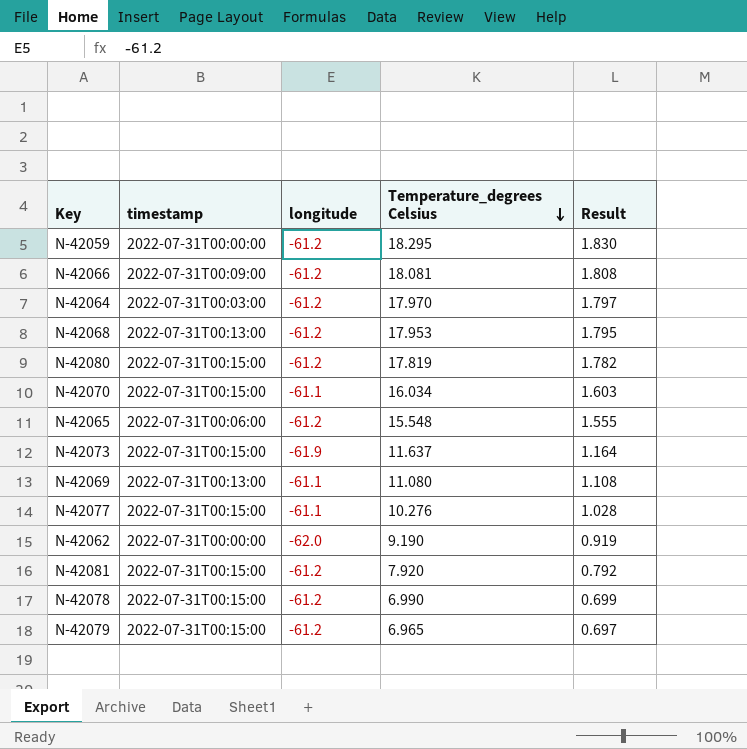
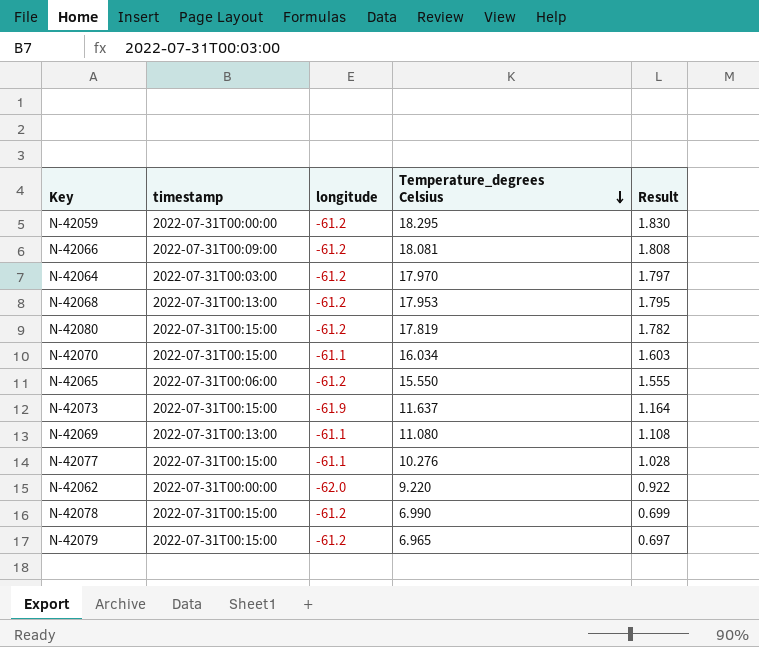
row N-42081: 2022-07-31T00:15:00 | -61.2 | 7.920 | 0.792 -> none
N-42065 | Temperature_degrees Celsius: 15.548 -> 15.550
N-42062 | Temperature_degrees Celsius: 9.190 -> 9.220
N-42062 | Result: 0.919 -> 0.922

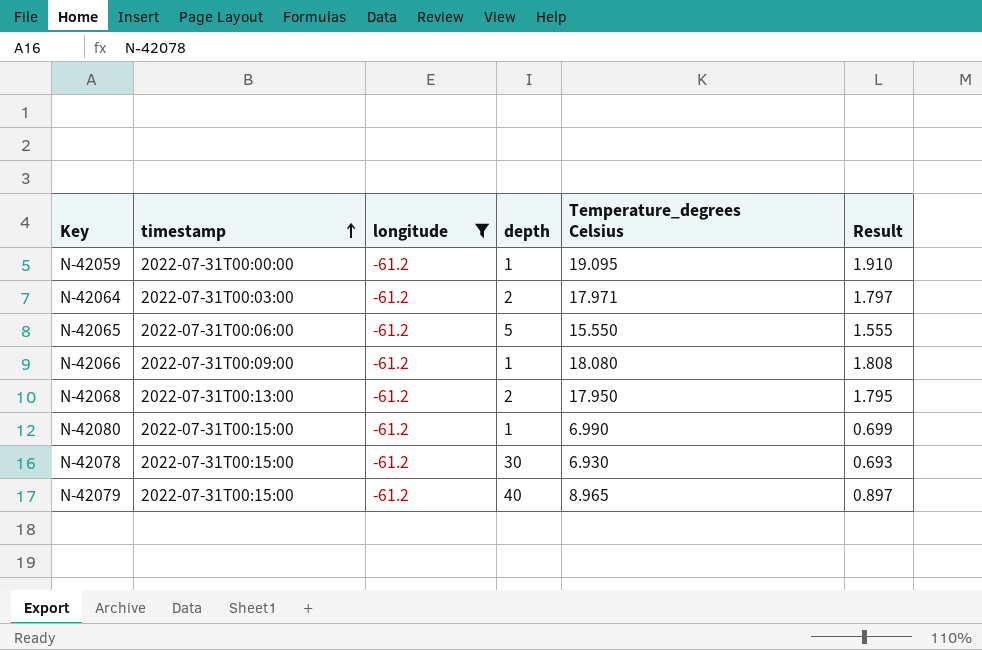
filter: none -> longitude = -61.2
row order: Temperature_degrees Celsius descending -> timestamp ascending
column depth | position: none -> 4
N-42059 | Temperature_degrees Celsius: 18.295 -> 19.095
N-42059 | Result: 1.830 -> 1.910
N-42064 | Temperature_degrees Celsius: 17.970 -> 17.971
N-42066 | Temperature_degrees Celsius: 18.081 -> 18.080
N-42068 | Temperature_degrees Celsius: 17.953 -> 17.950
N-42080 | Temperature_degrees Celsius: 17.819 -> 6.990
N-42080 | Result: 1.782 -> 0.699
N-42078 | Temperature_degrees Celsius: 6.990 -> 6.930
N-42078 | Result: 0.699 -> 0.693
N-42079 | Temperature_degrees Celsius: 6.965 -> 8.965
N-42079 | Result: 0.697 -> 0.897

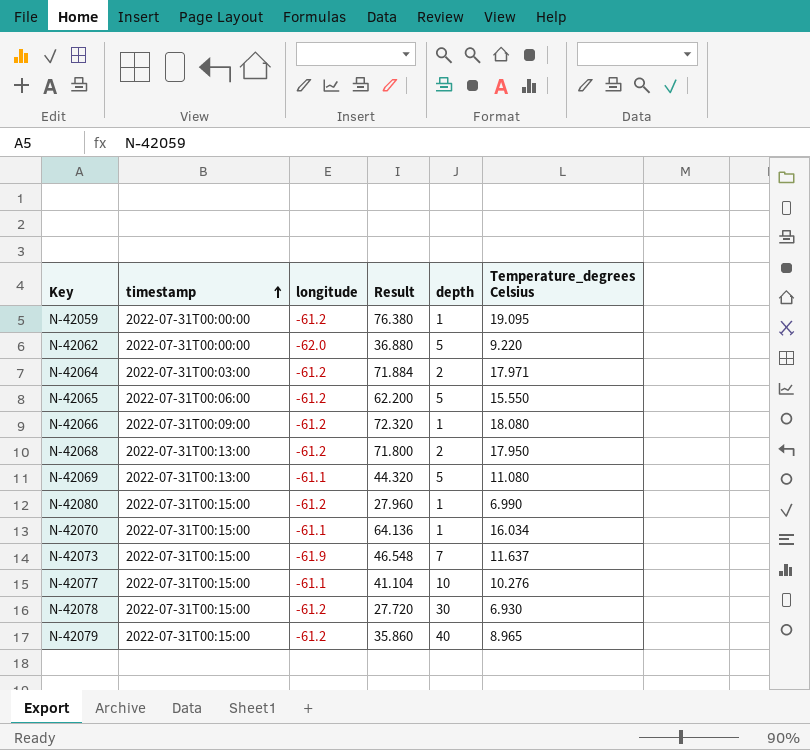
filter: longitude = -61.2 -> none
column Result | formula: [Temperature_degrees Celsius] * 0.1 -> [Temperature_degrees Celsius] * 4
column Result | position: 6 -> 4

